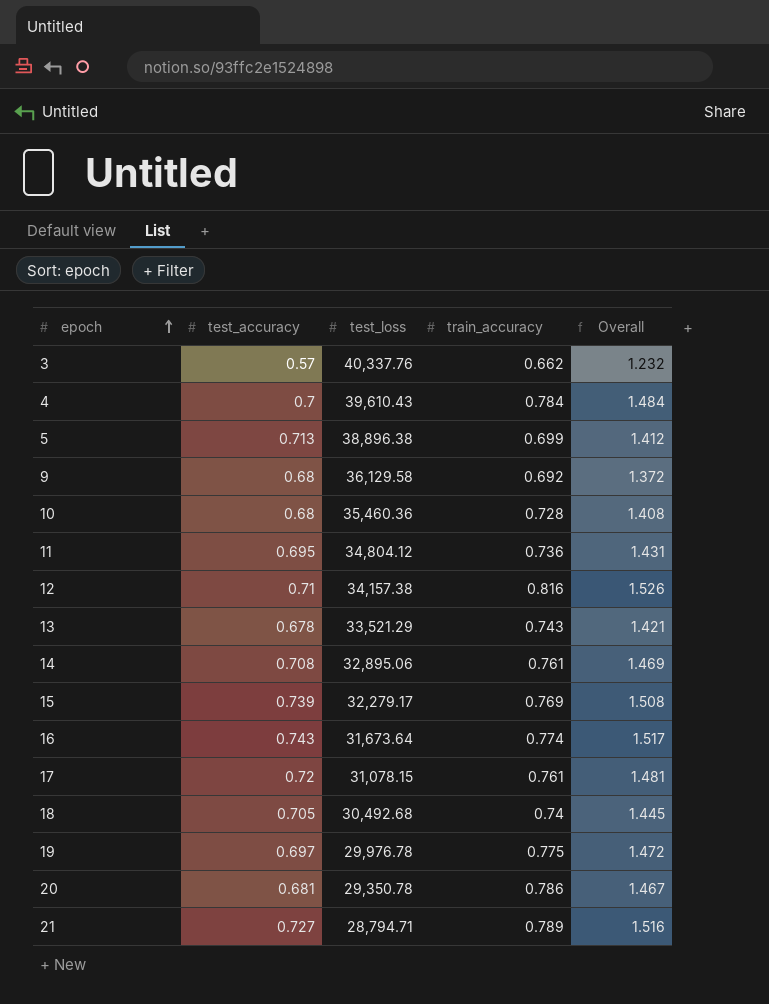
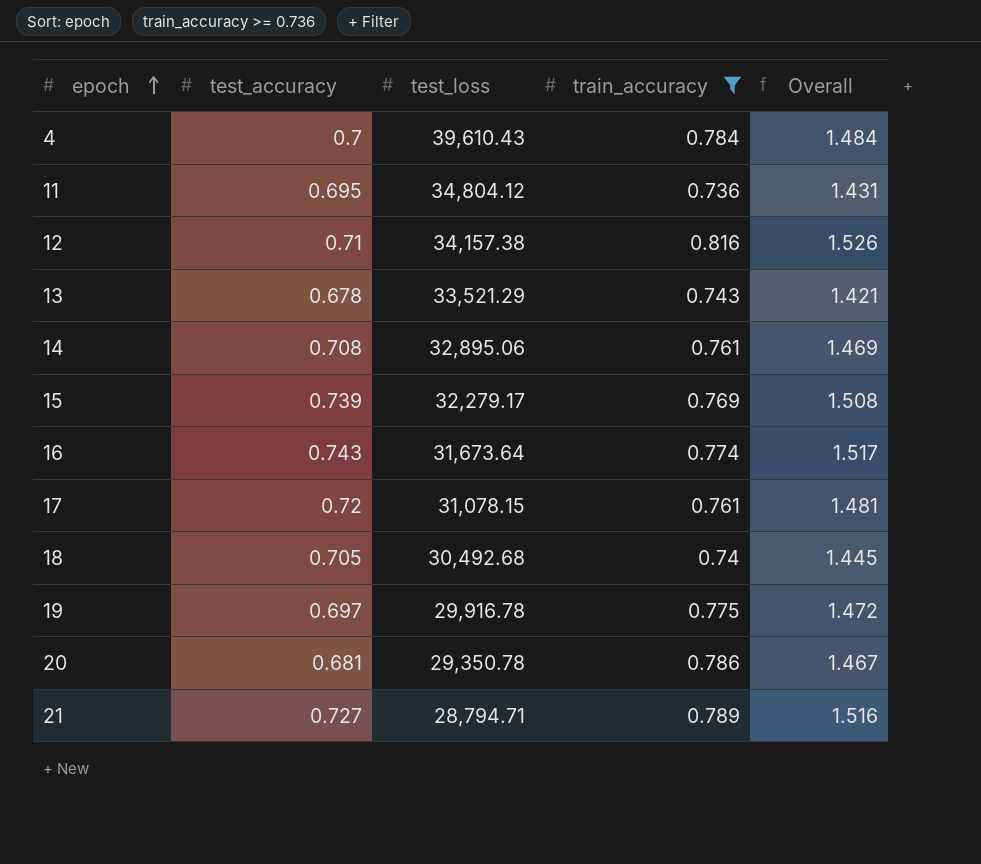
filter: none -> train_accuracy >= 0.736
19 | test_loss: 29,976.78 -> 29,916.78

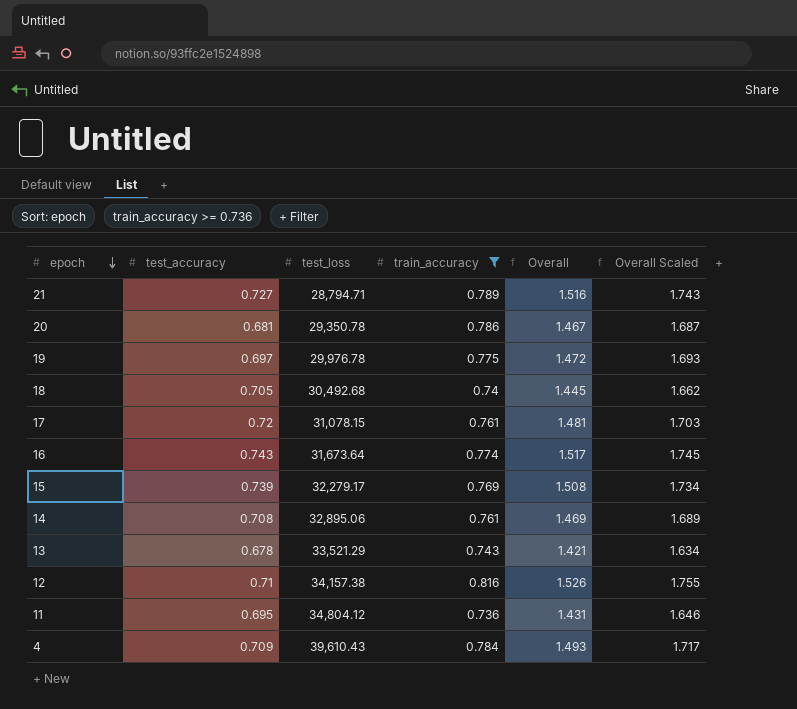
row order: epoch ascending -> epoch descending
column Overall Scaled | formula: none -> [Overall] * 1.15
19 | test_loss: 29,916.78 -> 29,976.78
4 | test_accuracy: 0.7 -> 0.709
4 | Overall: 1.484 -> 1.493

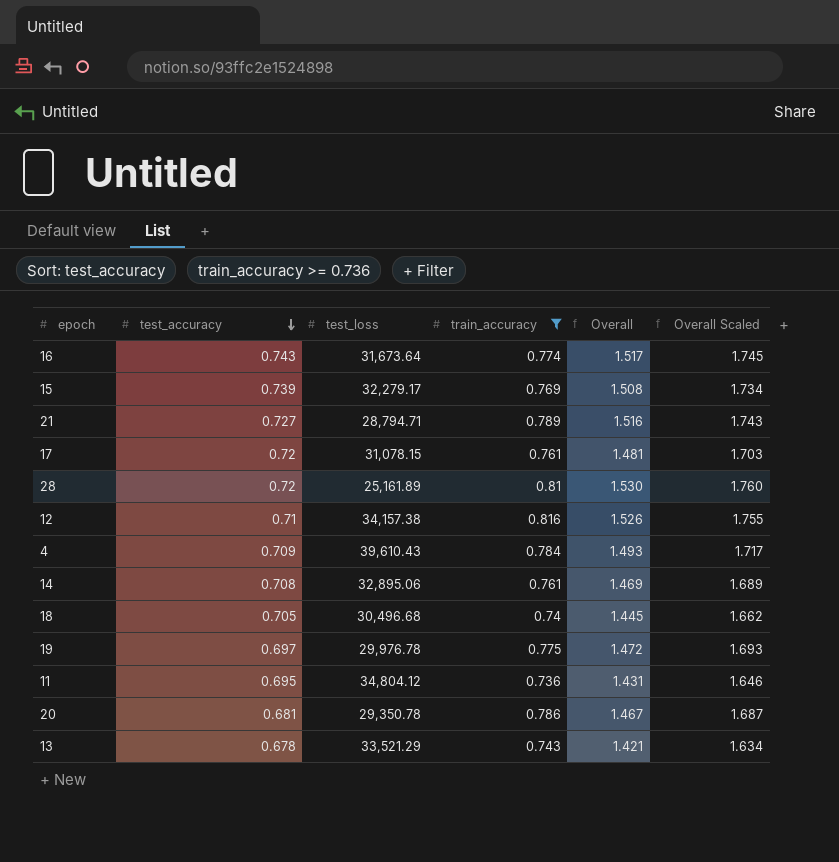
row order: epoch descending -> test_accuracy descending
row 28: none -> 0.72 | 25,161.89 | 0.81 | 1.530 | 1.760
18 | test_loss: 30,492.68 -> 30,496.68

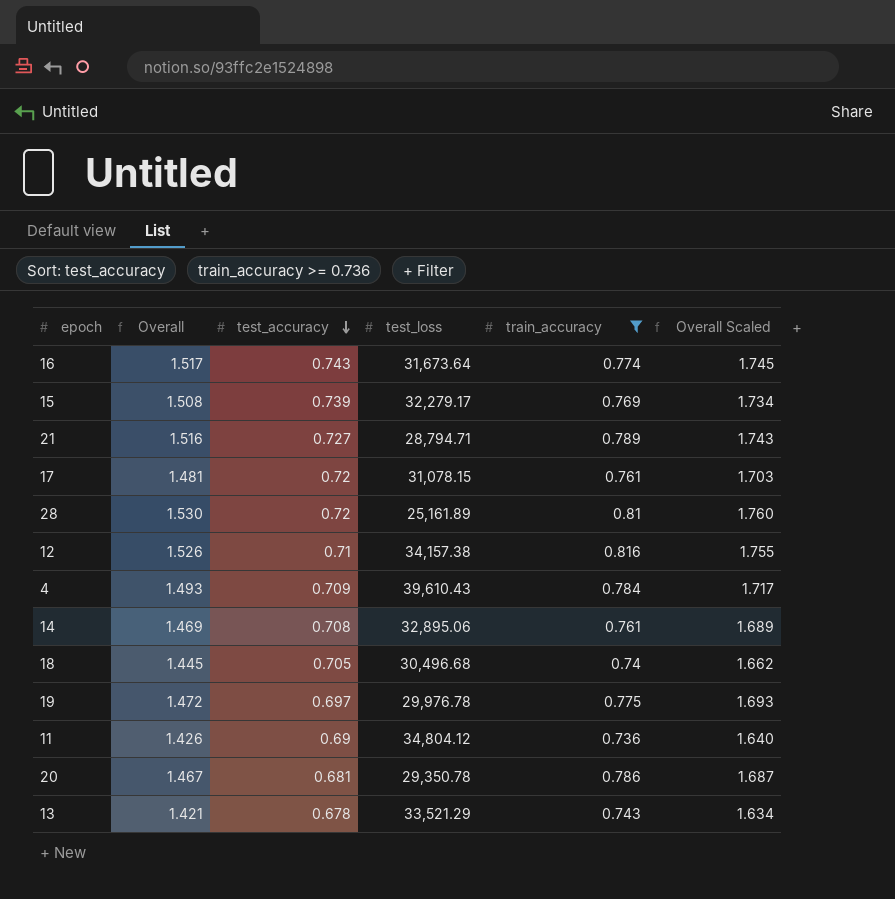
column Overall | position: 5 -> 2
11 | Overall: 1.431 -> 1.426
11 | test_accuracy: 0.695 -> 0.69
11 | Overall Scaled: 1.646 -> 1.640

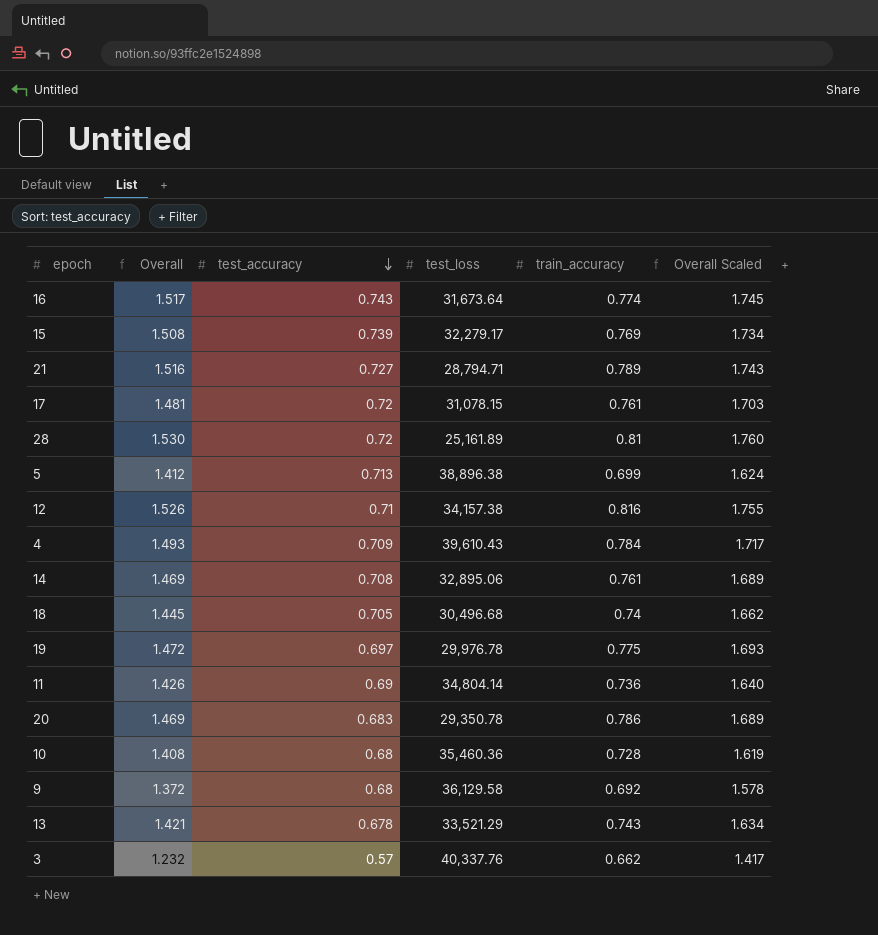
filter: train_accuracy >= 0.736 -> none
11 | test_loss: 34,804.12 -> 34,804.14
20 | Overall: 1.467 -> 1.469
20 | test_accuracy: 0.681 -> 0.683
20 | Overall Scaled: 1.687 -> 1.689

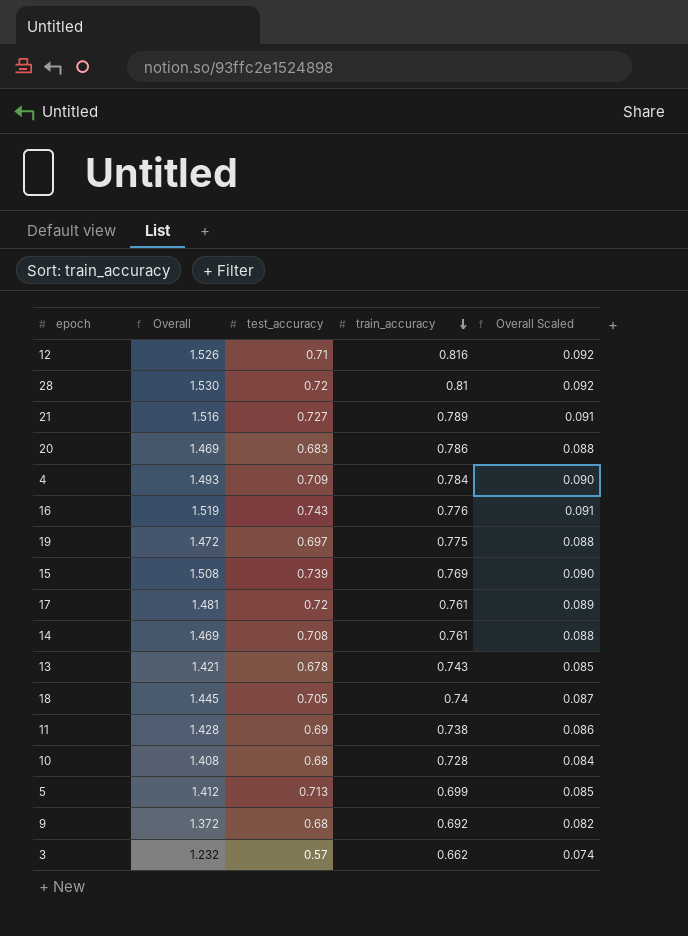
row order: test_accuracy descending -> train_accuracy descending
column test_loss | position: 4 -> none
column Overall Scaled | formula: [Overall] * 1.15 -> [Overall] * 0.06
16 | Overall: 1.517 -> 1.519
16 | train_accuracy: 0.774 -> 0.776
11 | Overall: 1.426 -> 1.428
11 | train_accuracy: 0.736 -> 0.738

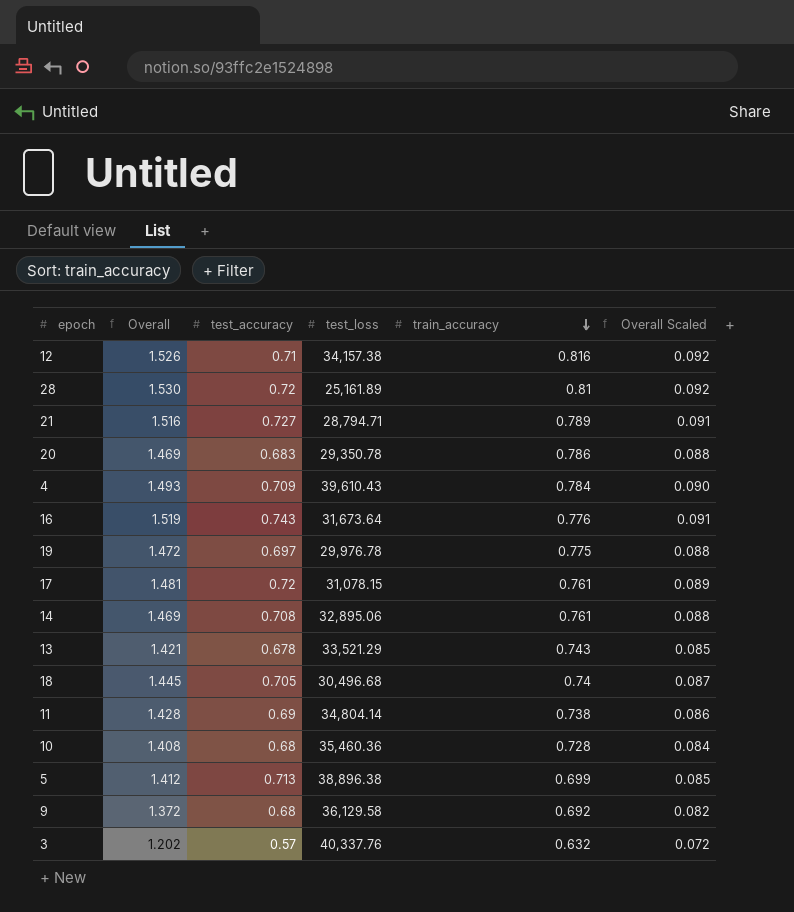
column test_loss | position: none -> 4
row 15: 1.508 | 0.739 | 0.769 | 0.090 -> none
3 | Overall: 1.232 -> 1.202
3 | train_accuracy: 0.662 -> 0.632
3 | Overall Scaled: 0.074 -> 0.072

